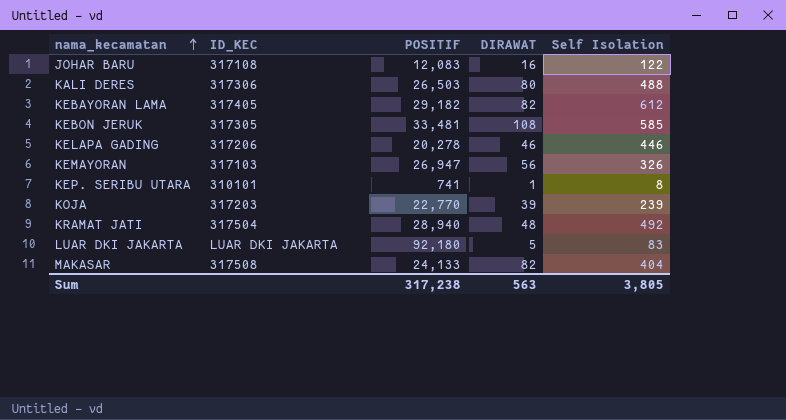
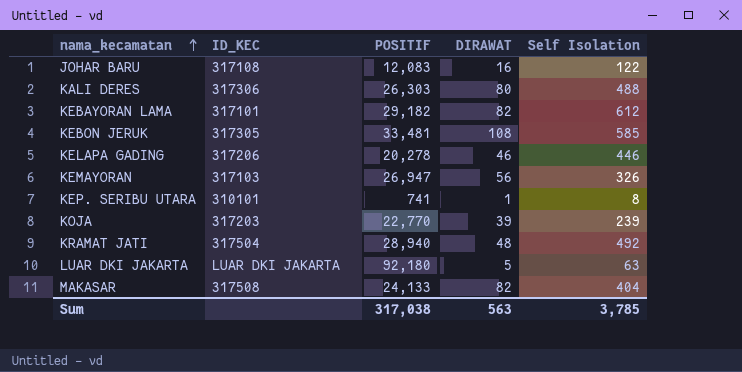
KALI DERES | POSITIF: 26,503 -> 26,303
KEBAYORAN LAMA | ID_KEC: 317405 -> 317101
LUAR DKI JAKARTA | Self Isolation: 83 -> 63
Sum | POSITIF: 317,238 -> 317,038
Sum | Self Isolation: 3,805 -> 3,785

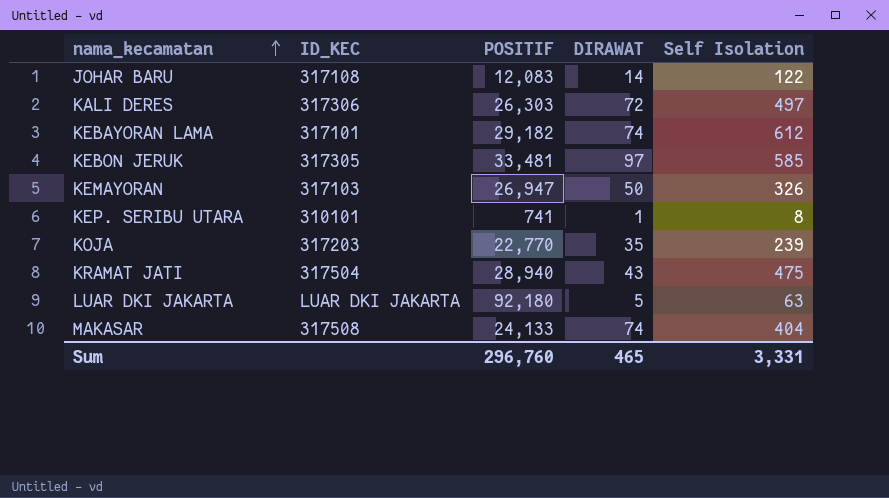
row KELAPA GADING: 317206 | 20,278 | 46 | 446 -> none
JOHAR BARU | DIRAWAT: 16 -> 14
KALI DERES | DIRAWAT: 80 -> 72
KALI DERES | Self Isolation: 488 -> 497
KEBAYORAN LAMA | DIRAWAT: 82 -> 74
KEBON JERUK | DIRAWAT: 108 -> 97
KEMAYORAN | DIRAWAT: 56 -> 50
KOJA | DIRAWAT: 39 -> 35
KRAMAT JATI | DIRAWAT: 48 -> 43
KRAMAT JATI | Self Isolation: 492 -> 475
MAKASAR | DIRAWAT: 82 -> 74
Sum | POSITIF: 317,038 -> 296,760
Sum | DIRAWAT: 563 -> 465
Sum | Self Isolation: 3,785 -> 3,331

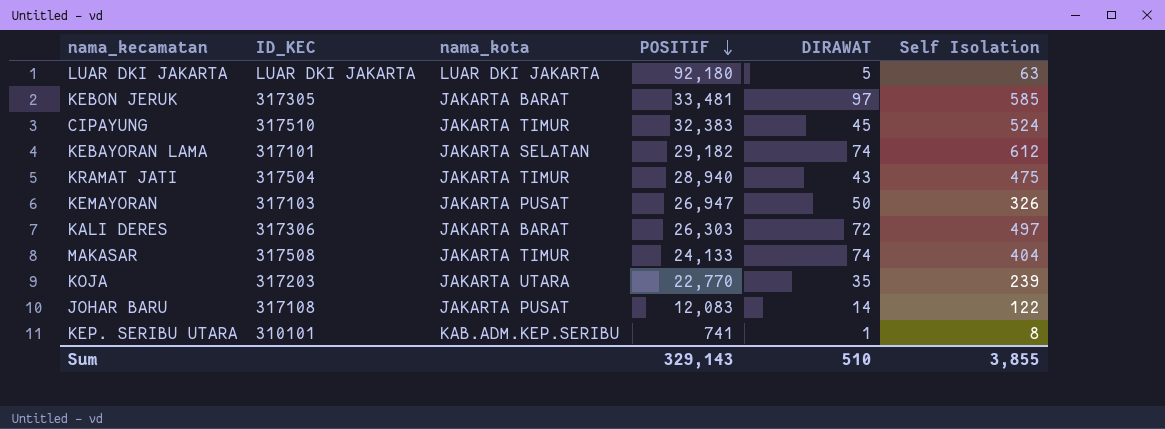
row order: nama_kecamatan ascending -> POSITIF descending
column nama_kota | position: none -> 3
row CIPAYUNG: none -> 317510 | JAKARTA TIMUR | 32,383 | 45 | 524
Sum | POSITIF: 296,760 -> 329,143
Sum | DIRAWAT: 465 -> 510
Sum | Self Isolation: 3,331 -> 3,855

